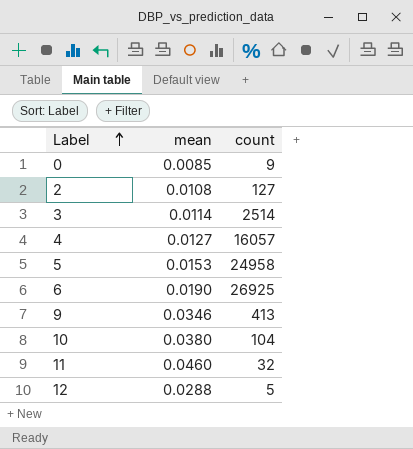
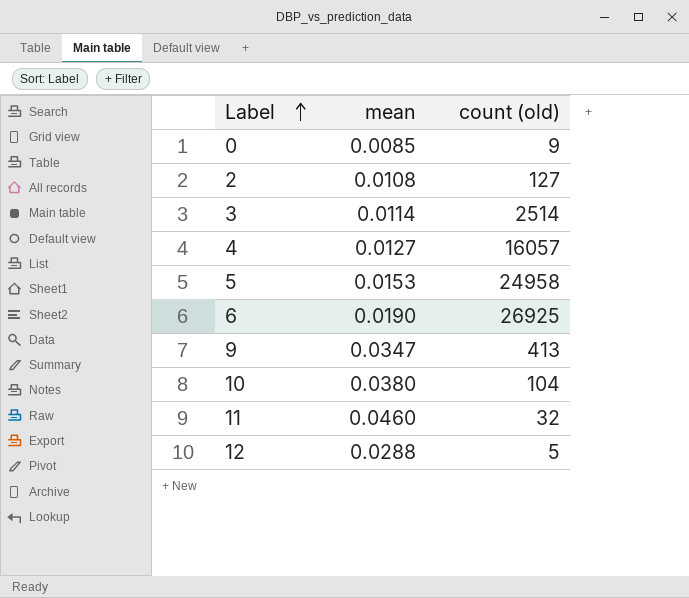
column name: count -> count (old)
9 | mean: 0.0346 -> 0.0347

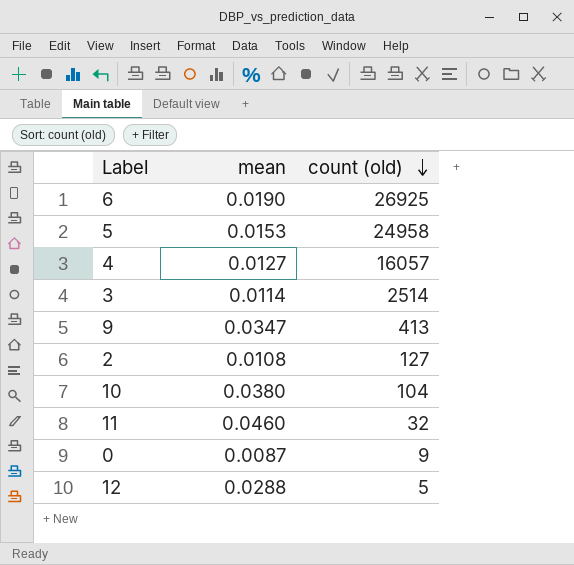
row order: Label ascending -> count (old) descending
0 | mean: 0.0085 -> 0.0087

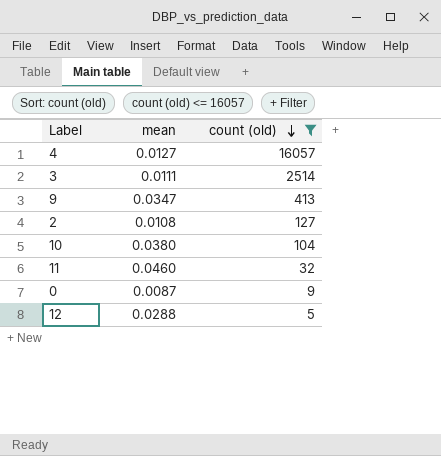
filter: none -> count (old) <= 16057
3 | mean: 0.0114 -> 0.0111

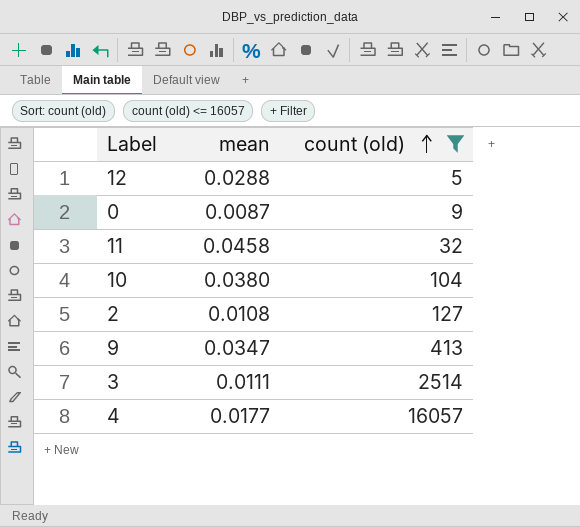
row order: count (old) descending -> count (old) ascending
11 | mean: 0.0460 -> 0.0458
4 | mean: 0.0127 -> 0.0177

